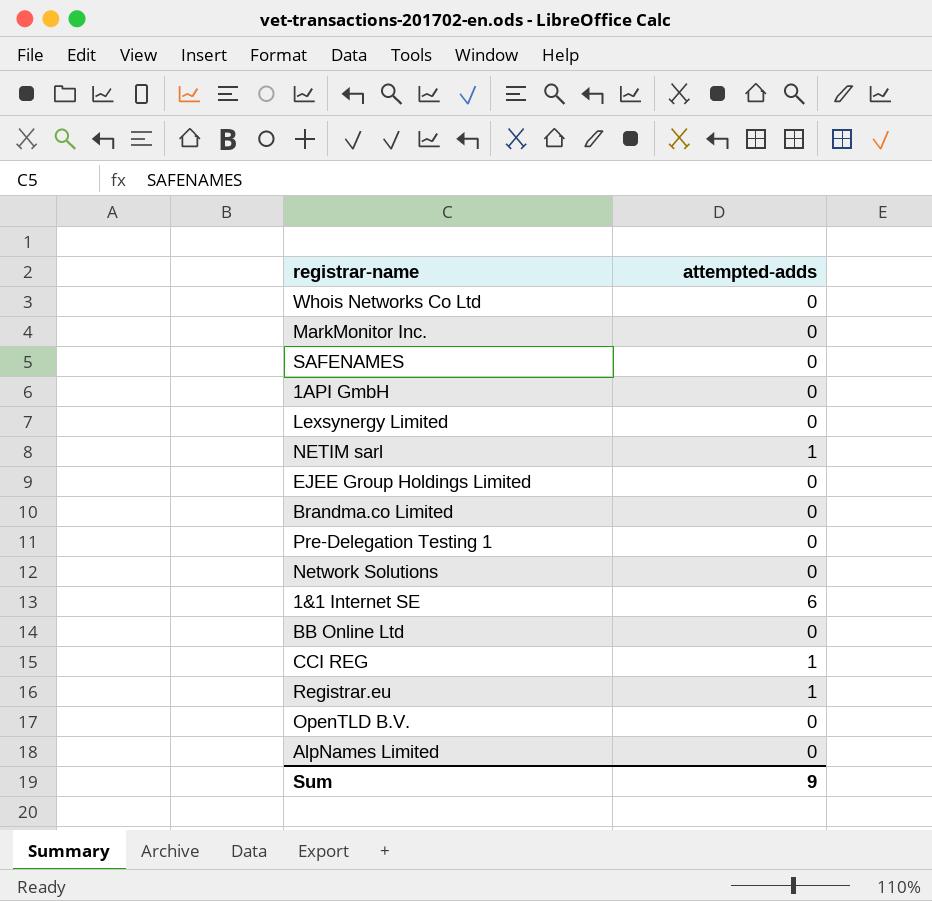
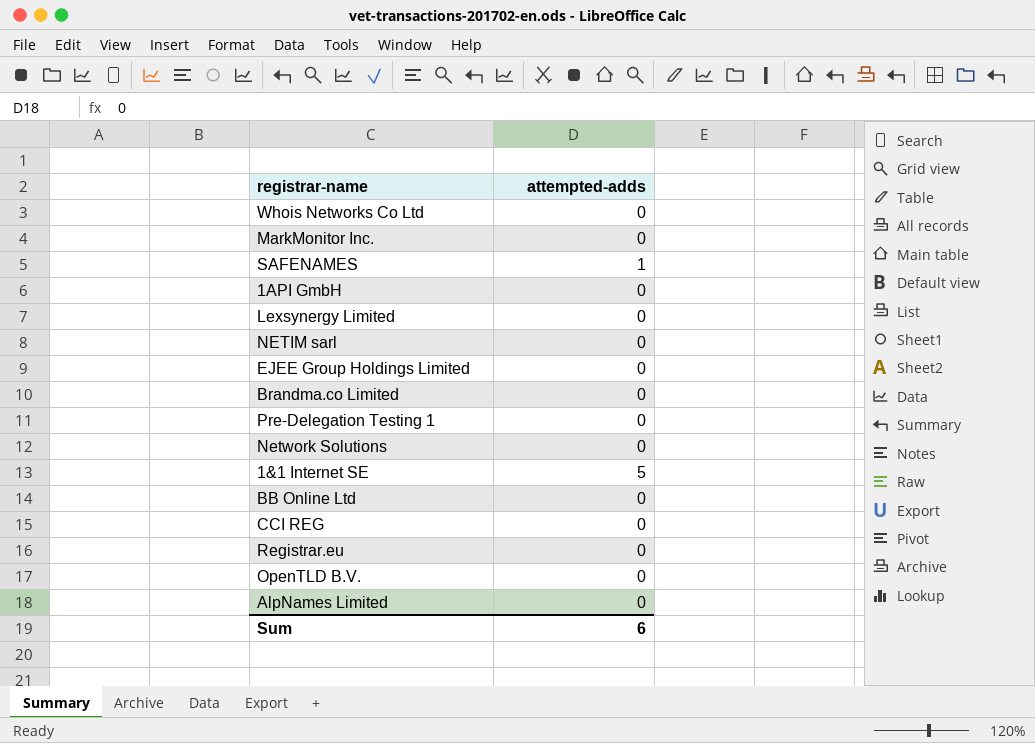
SAFENAMES | attempted-adds: 0 -> 1
NETIM sarl | attempted-adds: 1 -> 0
1&1 Internet SE | attempted-adds: 6 -> 5
CCI REG | attempted-adds: 1 -> 0
Registrar.eu | attempted-adds: 1 -> 0
Sum | attempted-adds: 9 -> 6

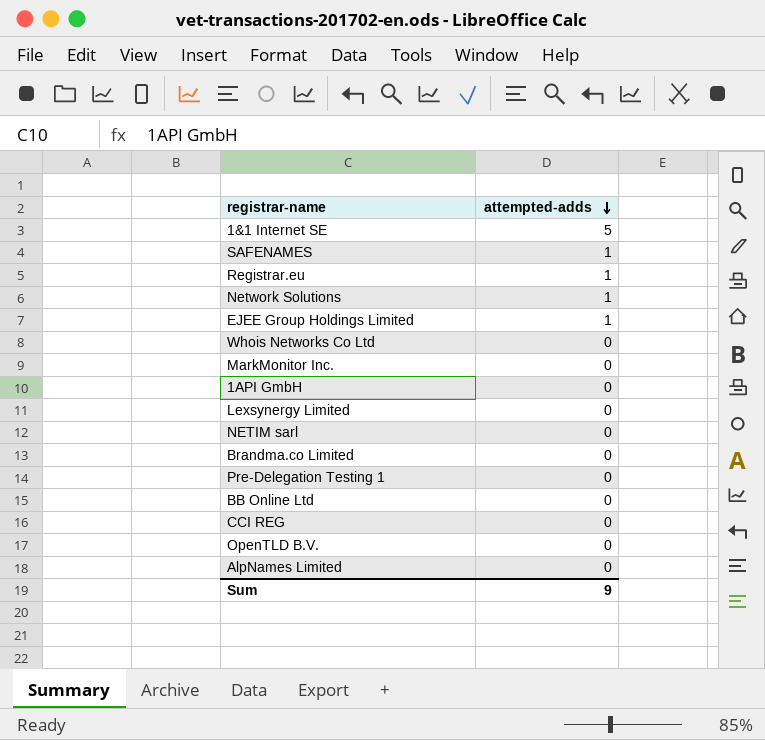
row order: none -> attempted-adds descending
Registrar.eu | attempted-adds: 0 -> 1
Network Solutions | attempted-adds: 0 -> 1
EJEE Group Holdings Limited | attempted-adds: 0 -> 1
Sum | attempted-adds: 6 -> 9

